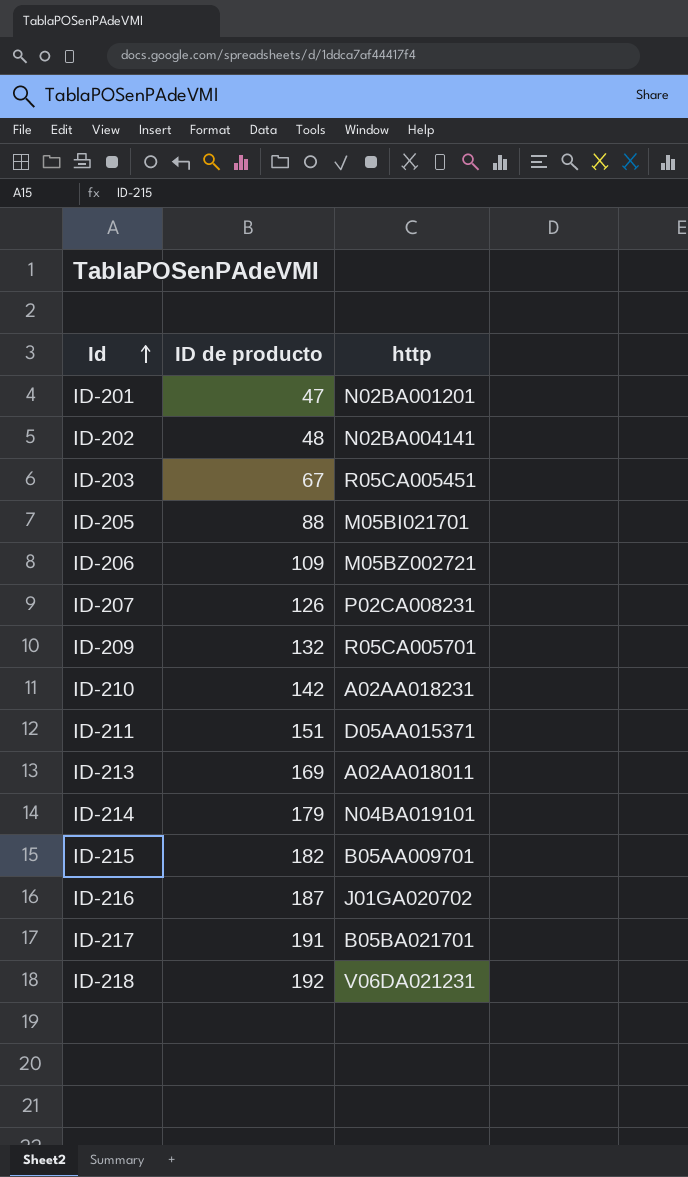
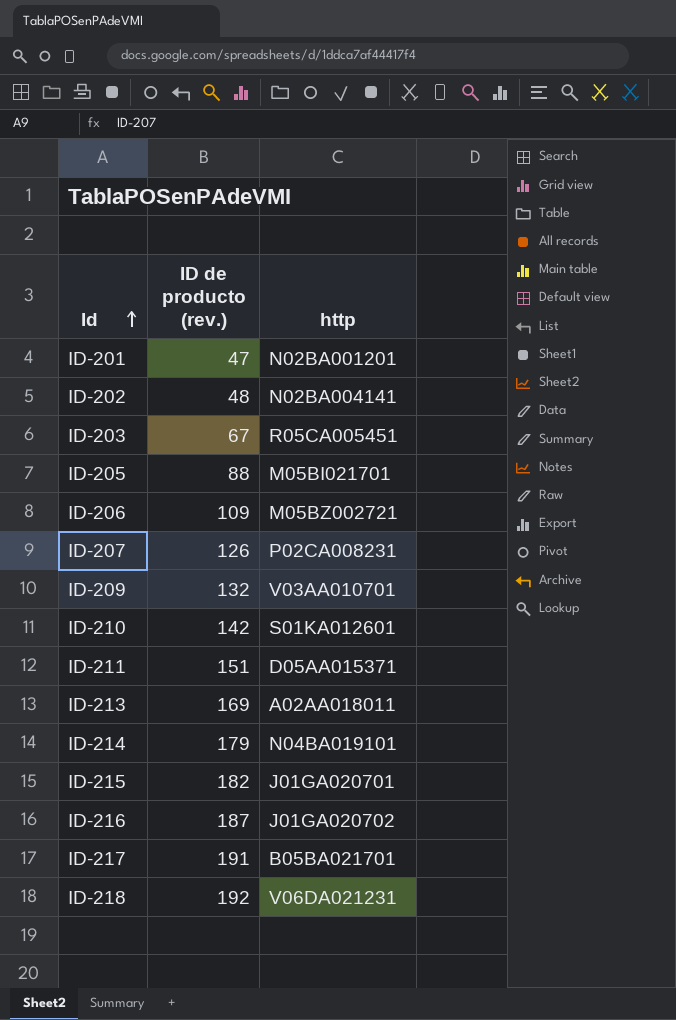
column name: ID de producto -> ID de producto (rev.)
ID-209 | http: R05CA005701 -> V03AA010701
ID-210 | http: A02AA018231 -> S01KA012601
ID-215 | http: B05AA009701 -> J01GA020701

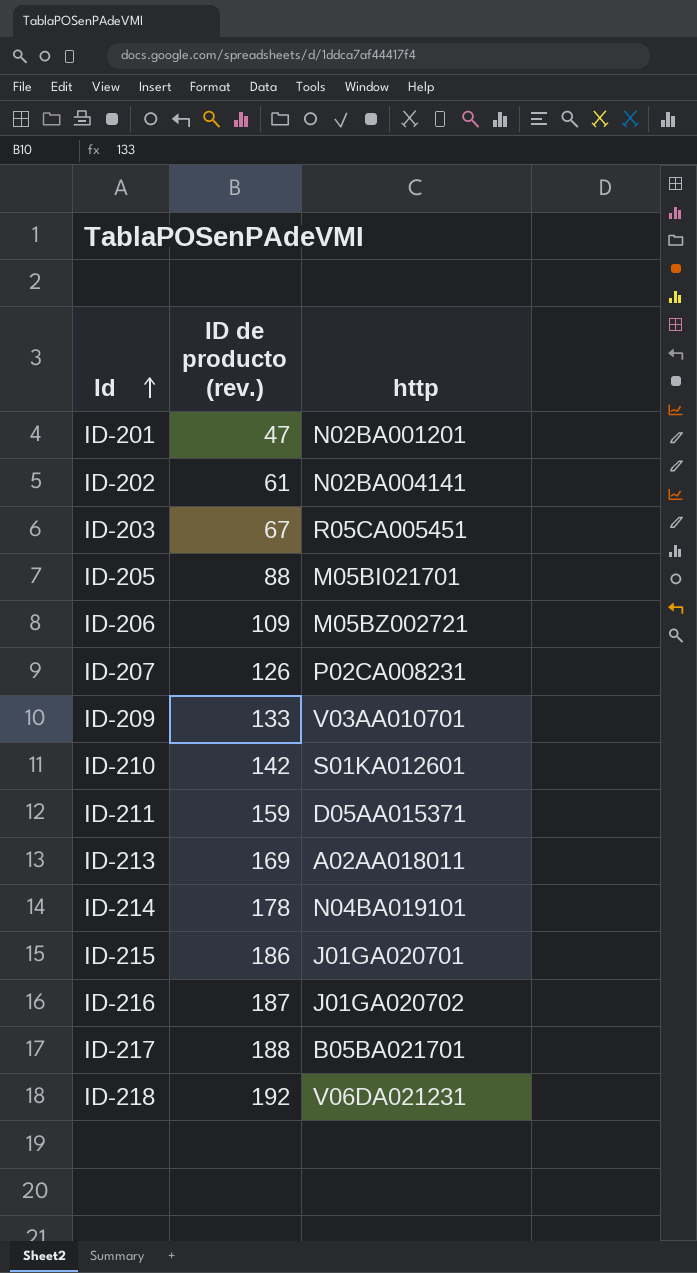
ID-202 | ID de producto (rev.): 48 -> 61
ID-209 | ID de producto (rev.): 132 -> 133
ID-211 | ID de producto (rev.): 151 -> 159
ID-214 | ID de producto (rev.): 179 -> 178
ID-215 | ID de producto (rev.): 182 -> 186
ID-217 | ID de producto (rev.): 191 -> 188

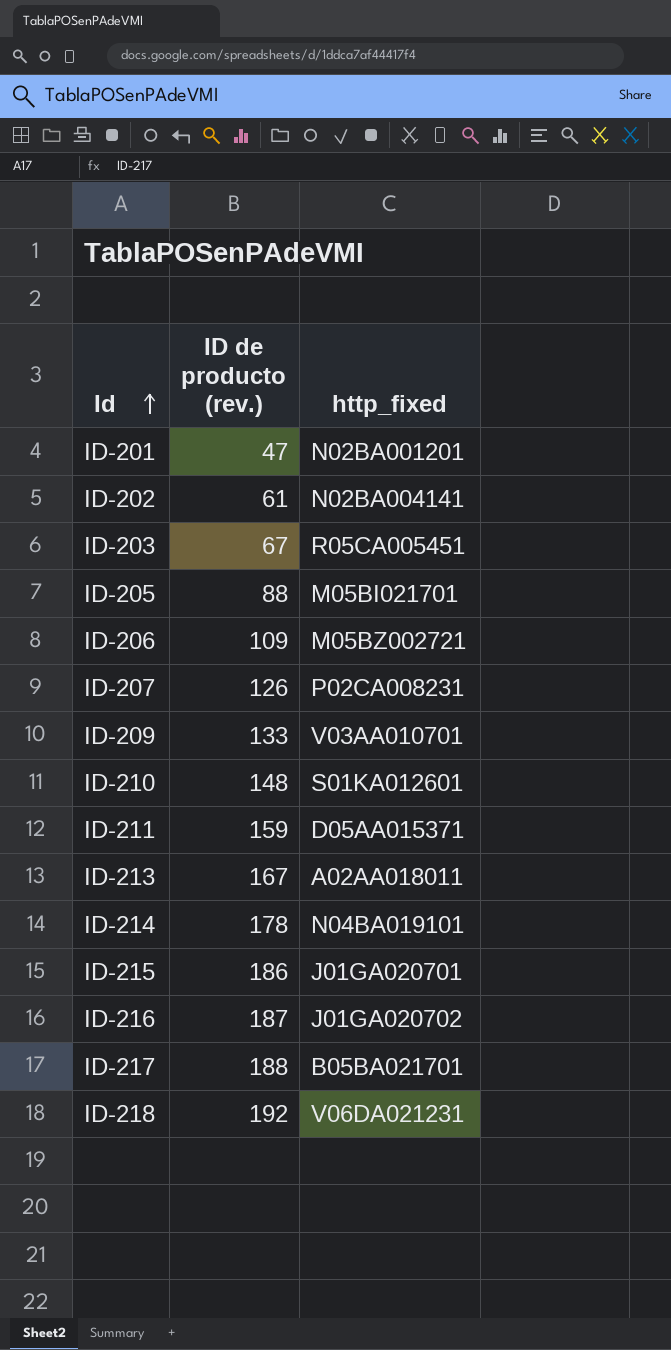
column name: http -> http_fixed
ID-210 | ID de producto (rev.): 142 -> 148
ID-213 | ID de producto (rev.): 169 -> 167

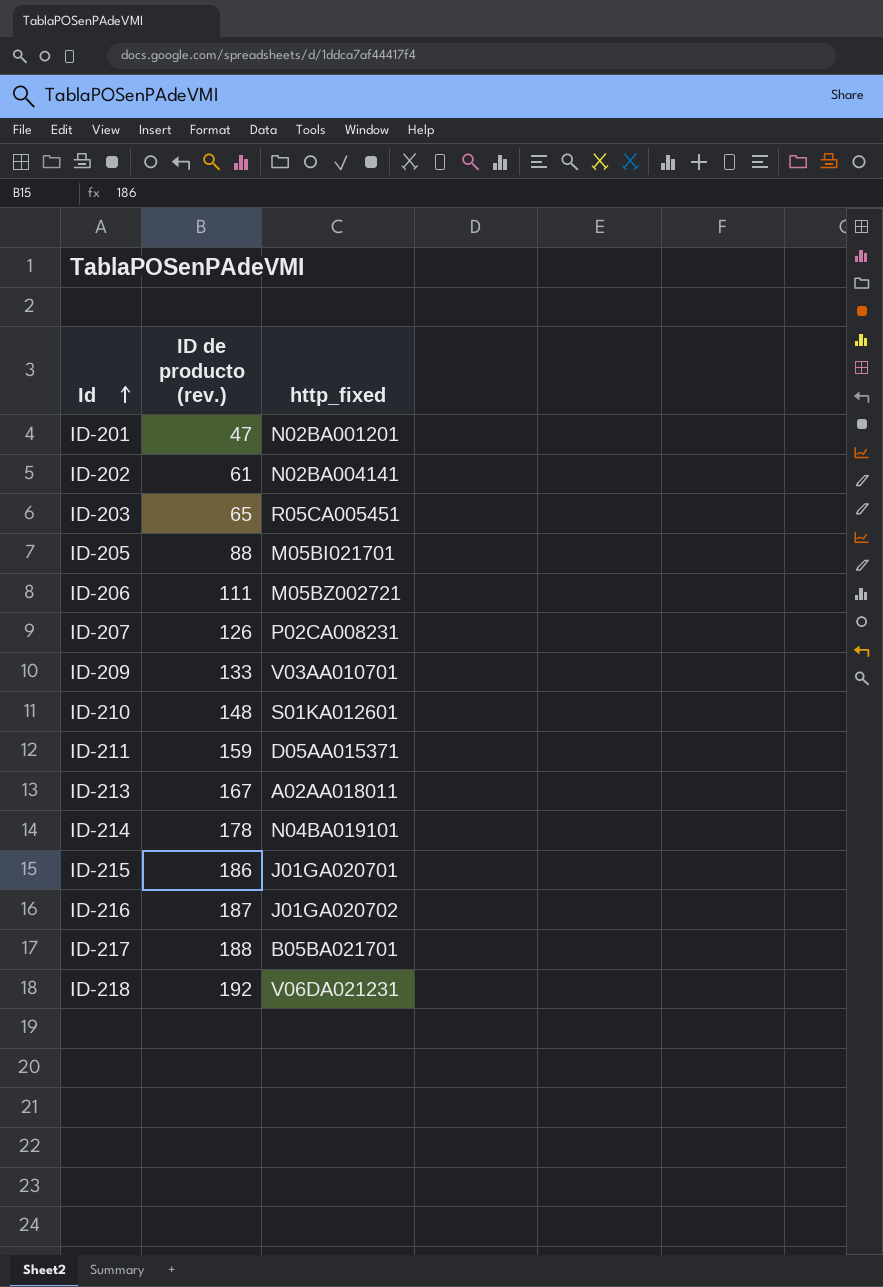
ID-203 | ID de producto (rev.): 67 -> 65
ID-206 | ID de producto (rev.): 109 -> 111

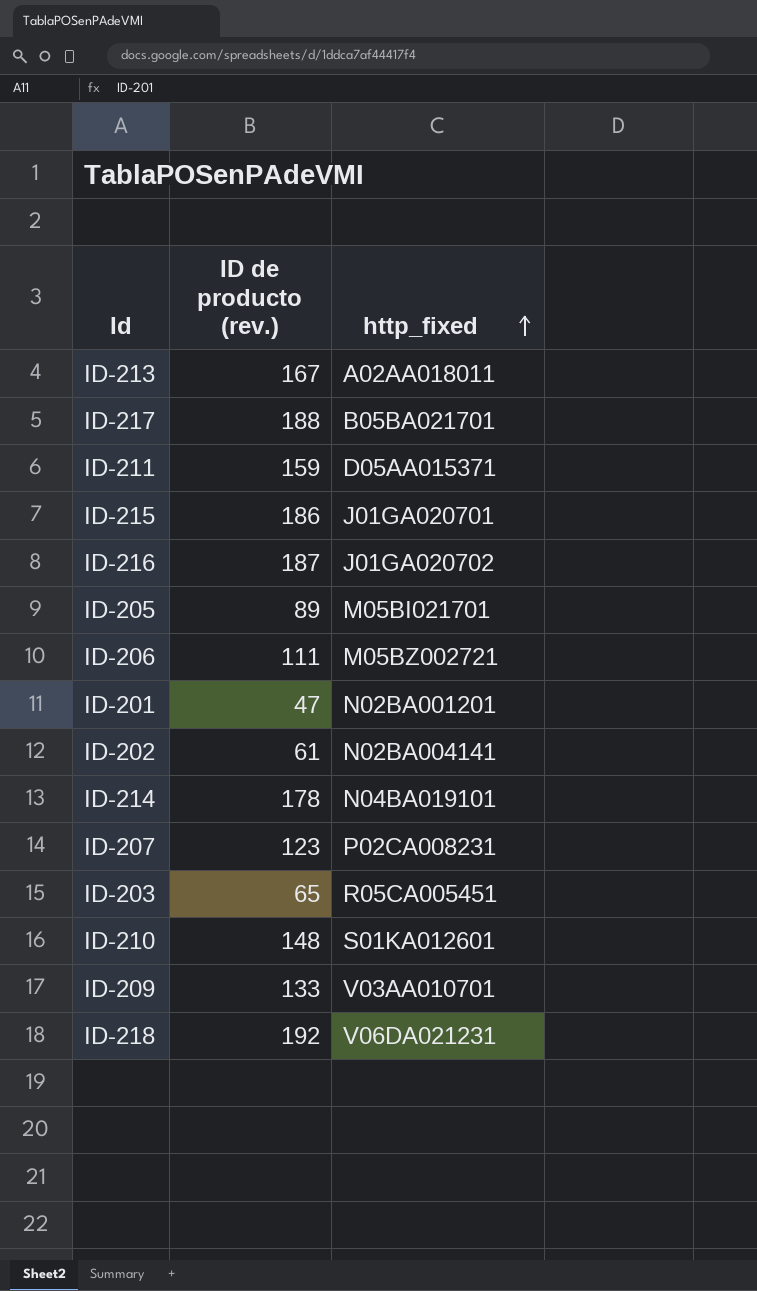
row order: Id ascending -> http_fixed ascending
ID-205 | ID de producto (rev.): 88 -> 89
ID-207 | ID de producto (rev.): 126 -> 123

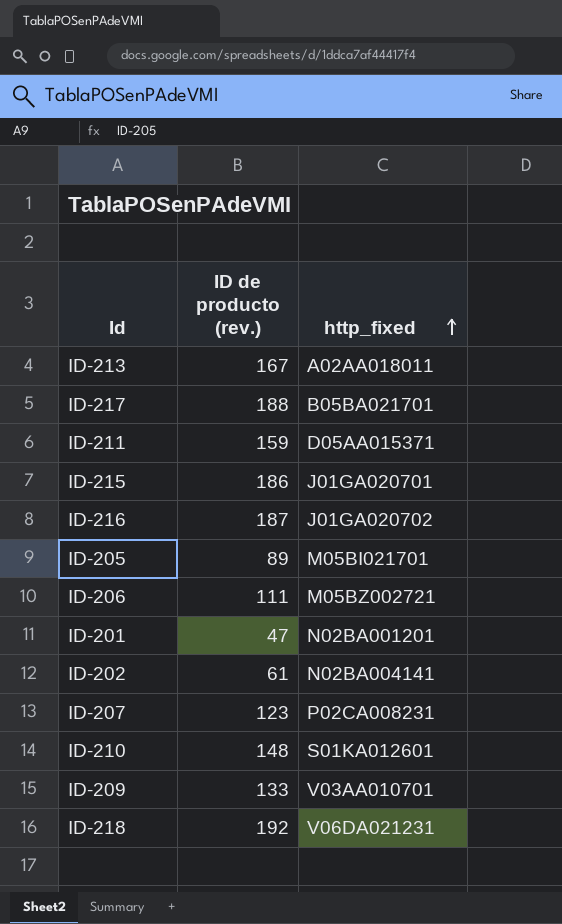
row ID-214: 178 | N04BA019101 -> none
row ID-203: 65 | R05CA005451 -> none

